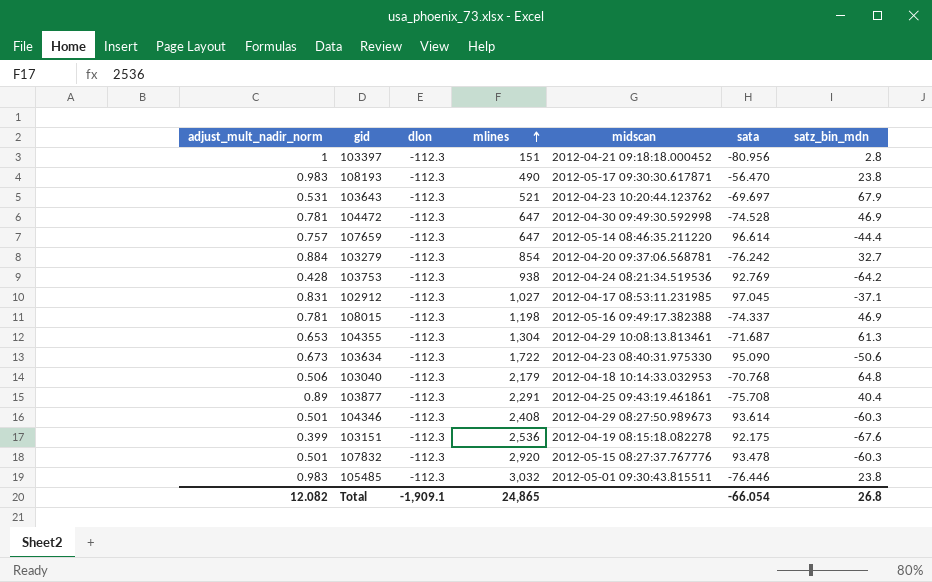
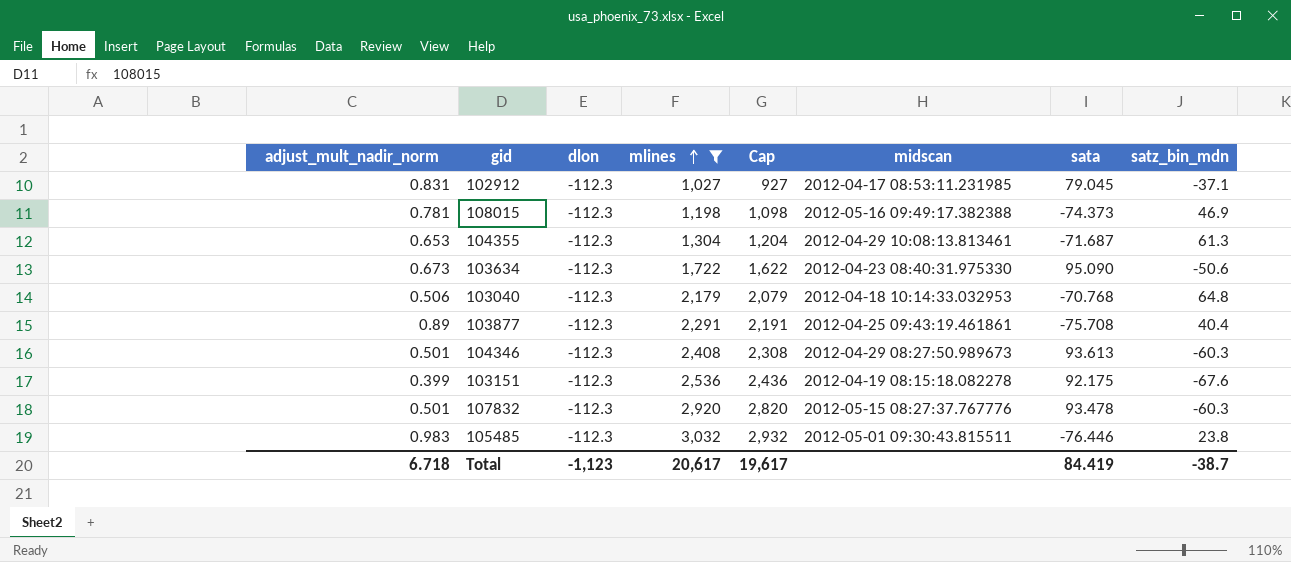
filter: none -> mlines >= 1,027
column Cap | formula: none -> [mlines] - 100
102912 | sata: 97.045 -> 79.045
108015 | sata: -74.337 -> -74.373
104346 | sata: 93.614 -> 93.613
Total | adjust_mult_nadir_norm: 12.082 -> 6.718
Total | dlon: -1,909.1 -> -1,123
Total | mlines: 24,865 -> 20,617
Total | sata: -66.054 -> 84.419
Total | satz_bin_mdn: 26.8 -> -38.7

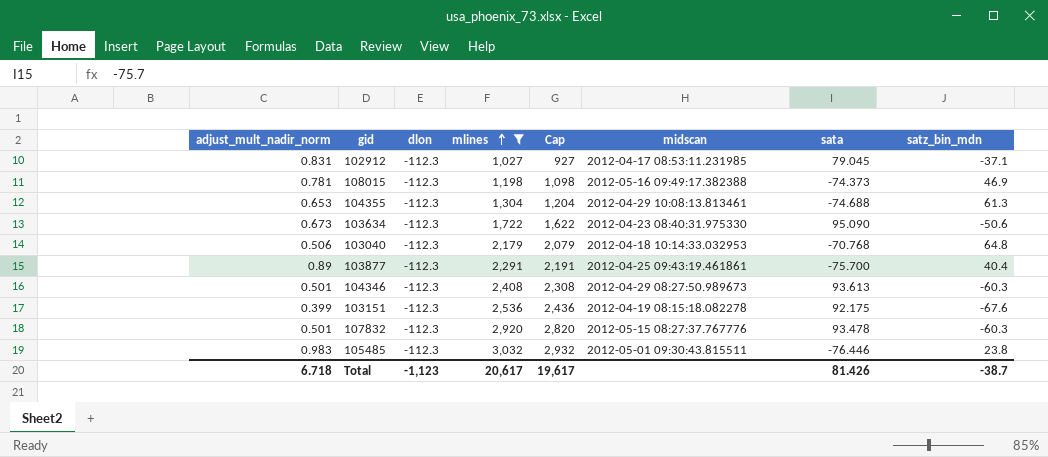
104355 | sata: -71.687 -> -74.688
103877 | sata: -75.708 -> -75.700
Total | sata: 84.419 -> 81.426

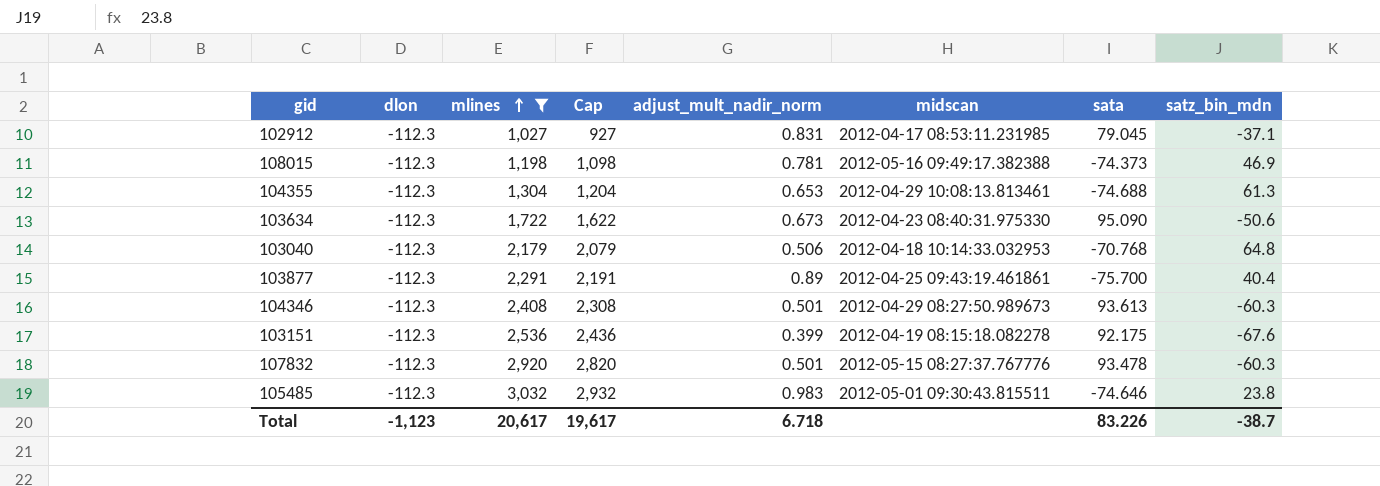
column adjust_mult_nadir_norm | position: 1 -> 5
105485 | sata: -76.446 -> -74.646
Total | sata: 81.426 -> 83.226

